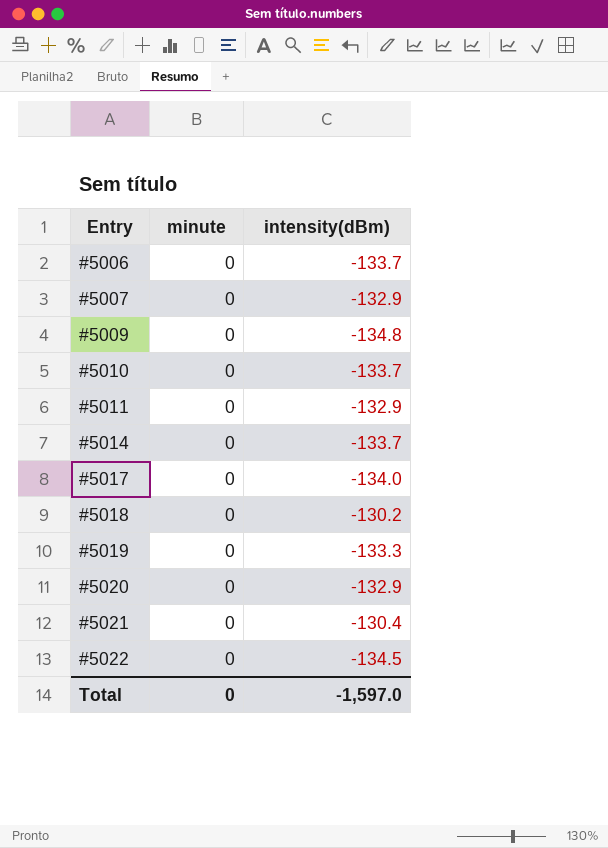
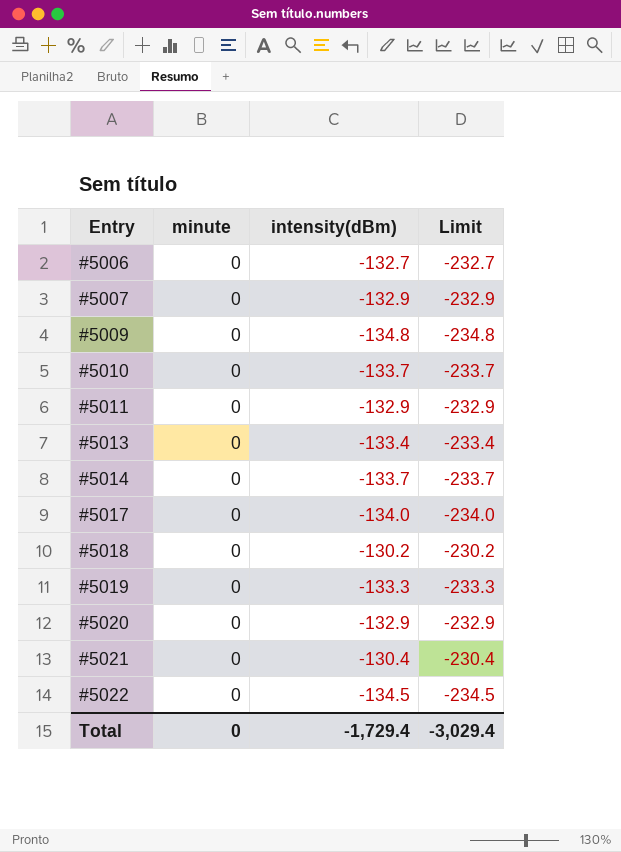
column Limit | formula: none -> [intensity(dBm)] - 100
#5006 | intensity(dBm): -133.7 -> -132.7
row #5013: none -> 0 | -133.4 | -233.4
Total | intensity(dBm): -1,597.0 -> -1,729.4

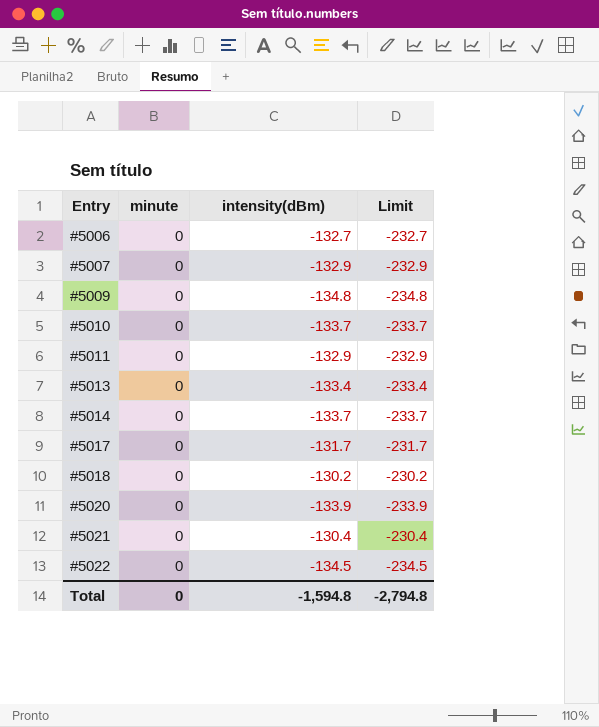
row #5019: 0 | -133.3 | -233.3 -> none
#5017 | intensity(dBm): -134.0 -> -131.7
#5017 | Limit: -234.0 -> -231.7
#5020 | intensity(dBm): -132.9 -> -133.9
#5020 | Limit: -232.9 -> -233.9
Total | intensity(dBm): -1,729.4 -> -1,594.8
Total | Limit: -3,029.4 -> -2,794.8

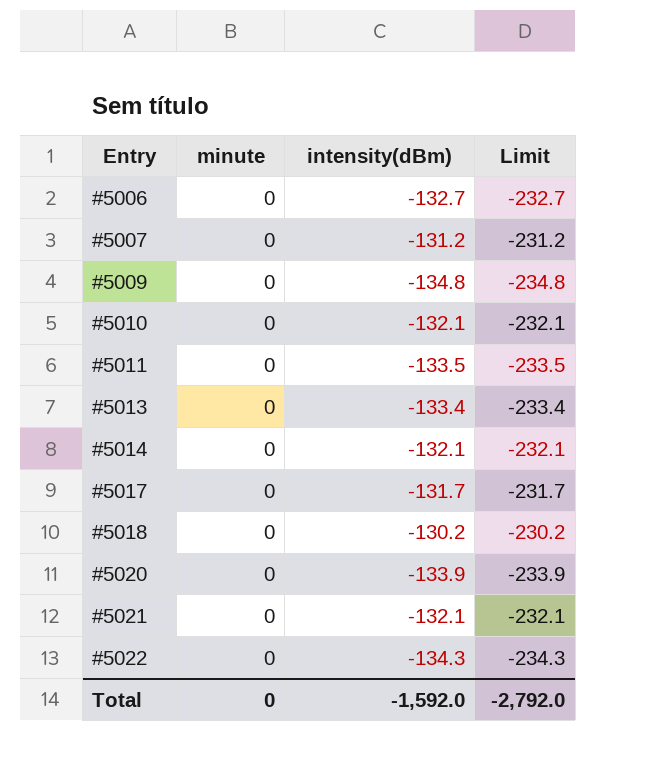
#5007 | intensity(dBm): -132.9 -> -131.2
#5007 | Limit: -232.9 -> -231.2
#5010 | intensity(dBm): -133.7 -> -132.1
#5010 | Limit: -233.7 -> -232.1
#5011 | intensity(dBm): -132.9 -> -133.5
#5011 | Limit: -232.9 -> -233.5
#5014 | intensity(dBm): -133.7 -> -132.1
#5014 | Limit: -233.7 -> -232.1
#5021 | intensity(dBm): -130.4 -> -132.1
#5021 | Limit: -230.4 -> -232.1
#5022 | intensity(dBm): -134.5 -> -134.3
#5022 | Limit: -234.5 -> -234.3
Total | intensity(dBm): -1,594.8 -> -1,592.0
Total | Limit: -2,794.8 -> -2,792.0

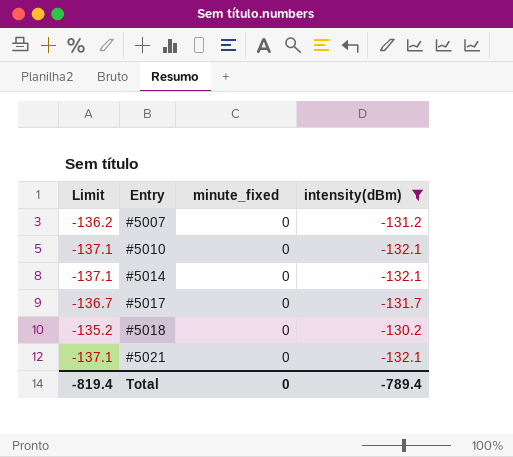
filter: none -> intensity(dBm) >= -132.1
column Limit | formula: [intensity(dBm)] - 100 -> [intensity(dBm)] - 5
column Limit | position: 4 -> 1
column name: minute -> minute_fixed
Total | Limit: -2,792.0 -> -819.4
Total | intensity(dBm): -1,592.0 -> -789.4

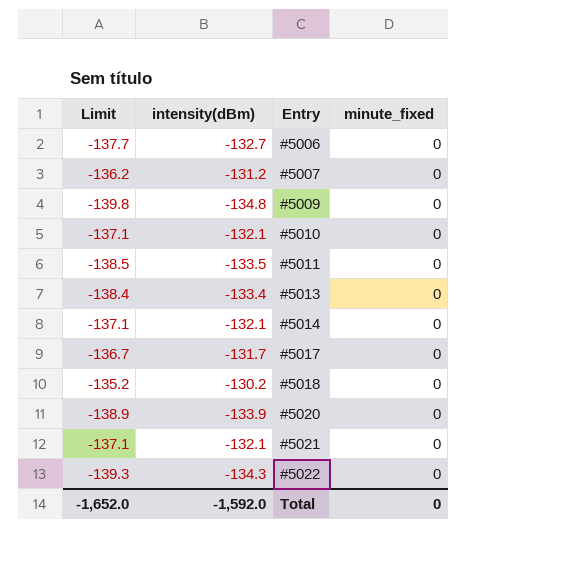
filter: intensity(dBm) >= -132.1 -> none
column intensity(dBm) | position: 4 -> 2
Total | Limit: -819.4 -> -1,652.0
Total | intensity(dBm): -789.4 -> -1,592.0

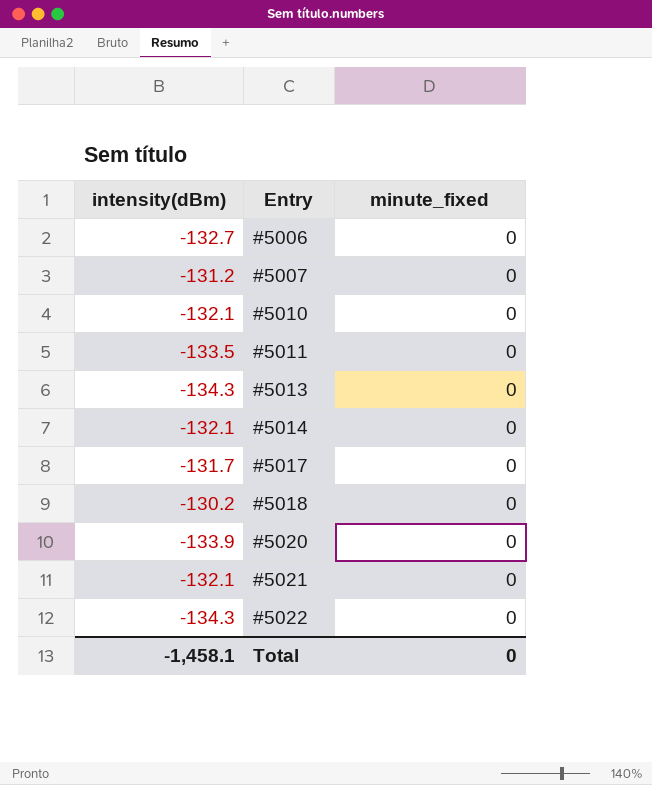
column Limit | formula: [intensity(dBm)] - 5 -> none
row #5009: -139.8 | -134.8 | 0 -> none
#5013 | intensity(dBm): -133.4 -> -134.3
Total | intensity(dBm): -1,592.0 -> -1,458.1

